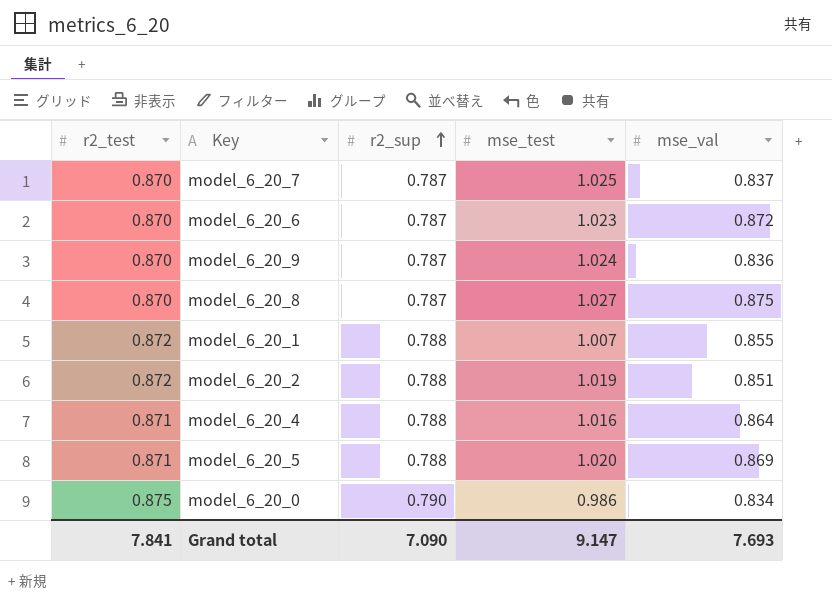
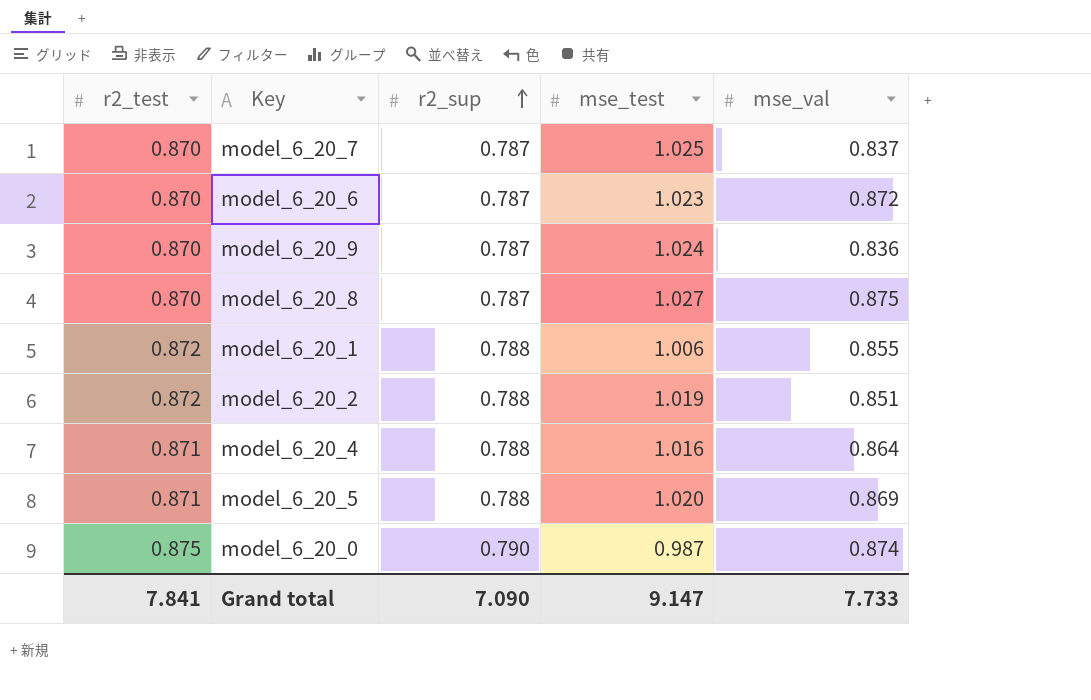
model_6_20_1 | mse_test: 1.007 -> 1.006
model_6_20_0 | mse_test: 0.986 -> 0.987
model_6_20_0 | mse_val: 0.834 -> 0.874
Grand total | mse_val: 7.693 -> 7.733

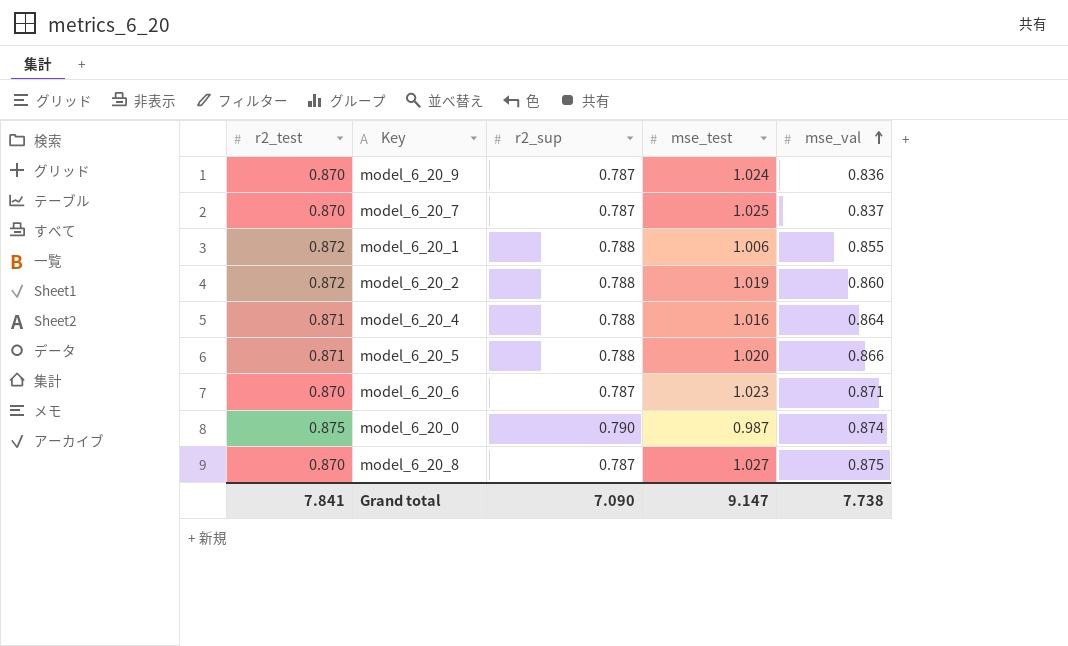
row order: r2_sup ascending -> mse_val ascending
model_6_20_2 | mse_val: 0.851 -> 0.860
model_6_20_5 | mse_val: 0.869 -> 0.866
model_6_20_6 | mse_val: 0.872 -> 0.871
Grand total | mse_val: 7.733 -> 7.738

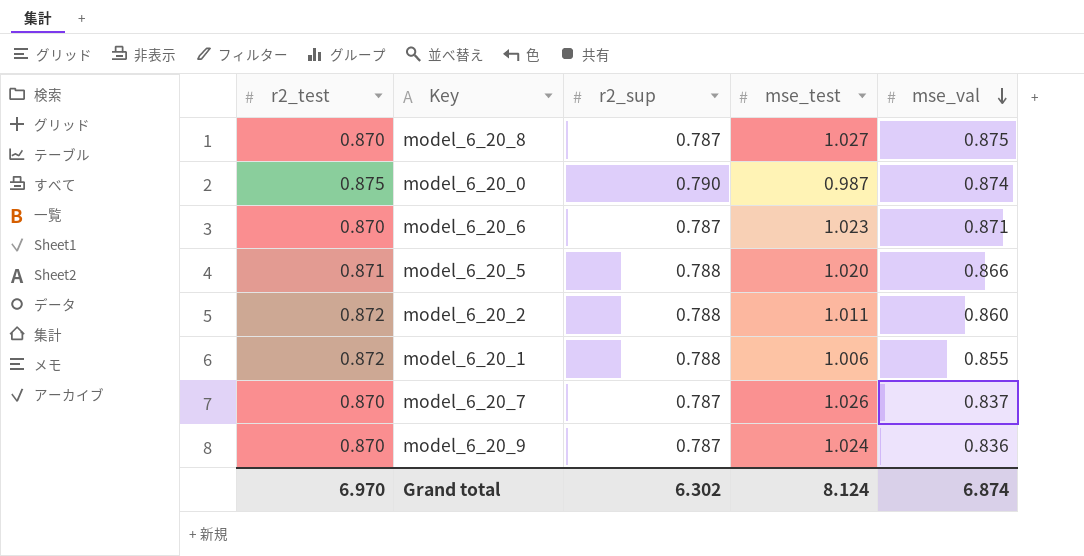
row order: mse_val ascending -> mse_val descending
row model_6_20_4: 0.871 | 0.788 | 1.016 | 0.864 -> none
model_6_20_2 | mse_test: 1.019 -> 1.011
model_6_20_7 | mse_test: 1.025 -> 1.026
Grand total | r2_test: 7.841 -> 6.970
Grand total | r2_sup: 7.090 -> 6.302
Grand total | mse_test: 9.147 -> 8.124
Grand total | mse_val: 7.738 -> 6.874

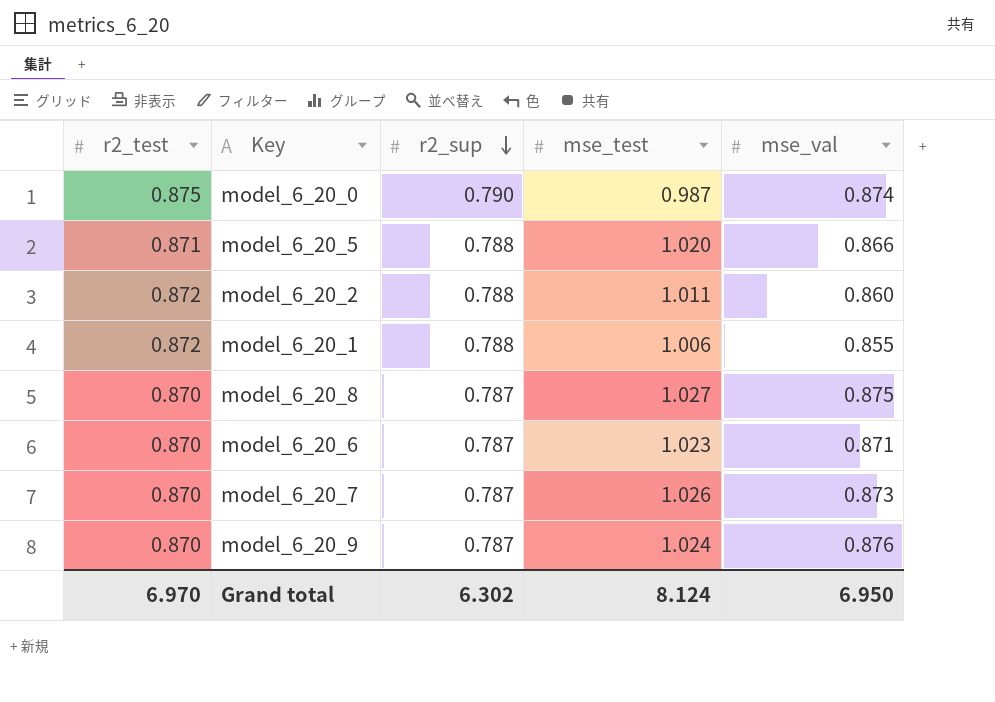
row order: mse_val descending -> r2_sup descending
model_6_20_7 | mse_val: 0.837 -> 0.873
model_6_20_9 | mse_val: 0.836 -> 0.876
Grand total | mse_val: 6.874 -> 6.950

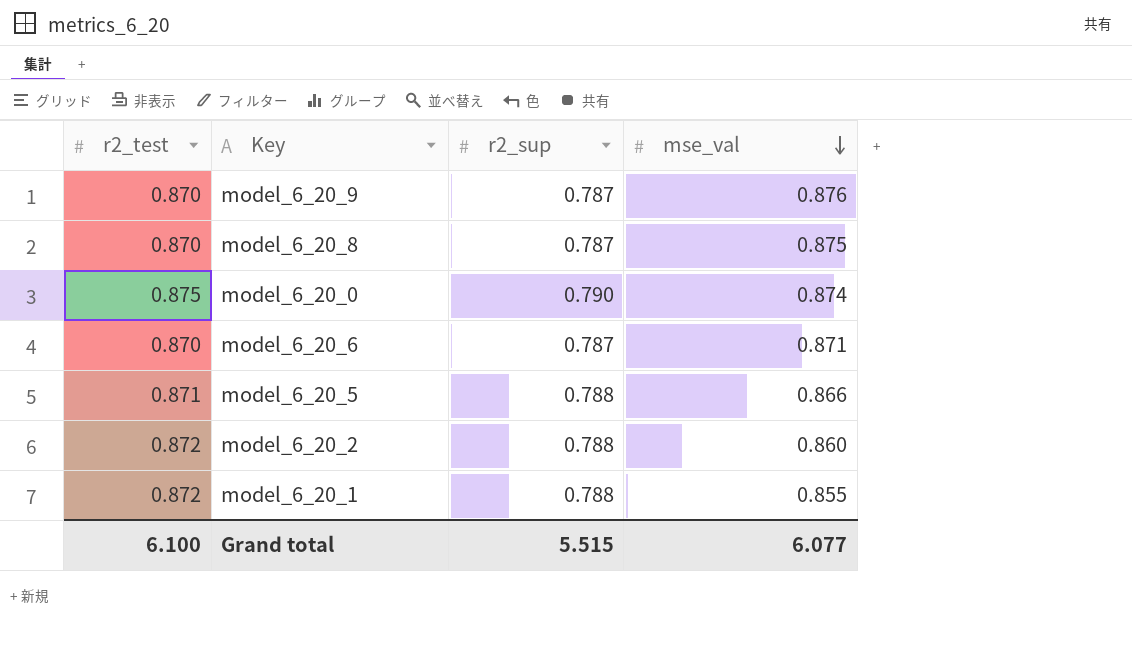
row order: r2_sup descending -> mse_val descending
column mse_test | position: 4 -> none
row model_6_20_7: 0.870 | 0.787 | 1.026 | 0.873 -> none
Grand total | r2_test: 6.970 -> 6.100
Grand total | r2_sup: 6.302 -> 5.515
Grand total | mse_val: 6.950 -> 6.077

